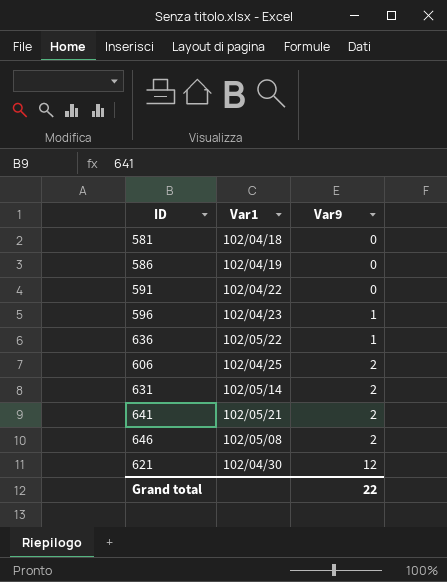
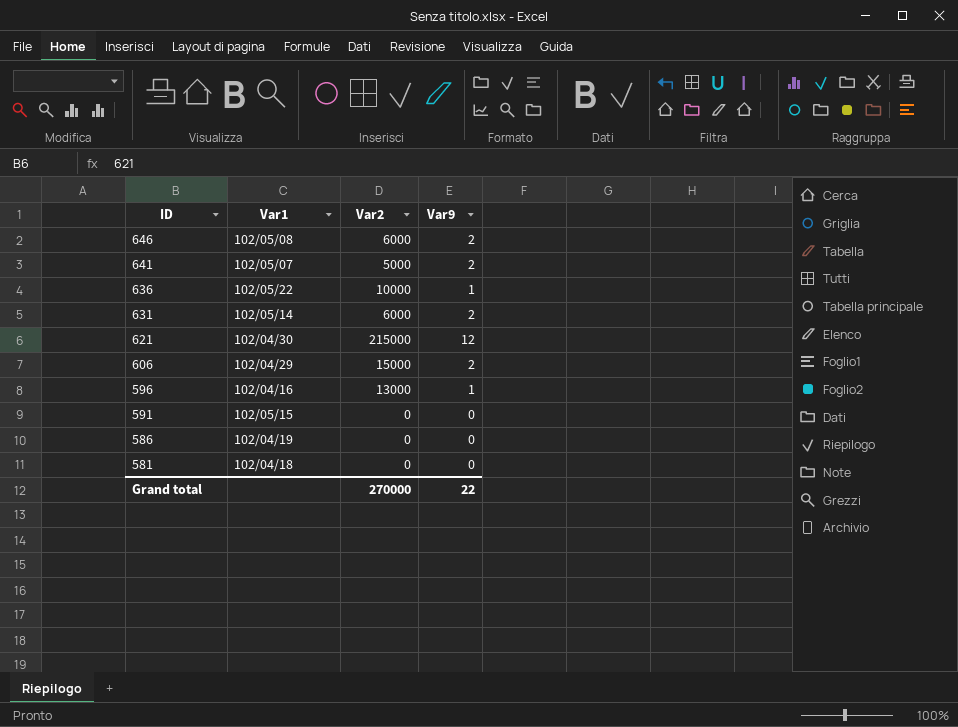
row order: Var9 ascending -> ID descending
column Var2 | position: none -> 3
641 | Var1: 102/05/21 -> 102/05/07
606 | Var1: 102/04/25 -> 102/04/29
596 | Var1: 102/04/23 -> 102/04/16
591 | Var1: 102/04/22 -> 102/05/15

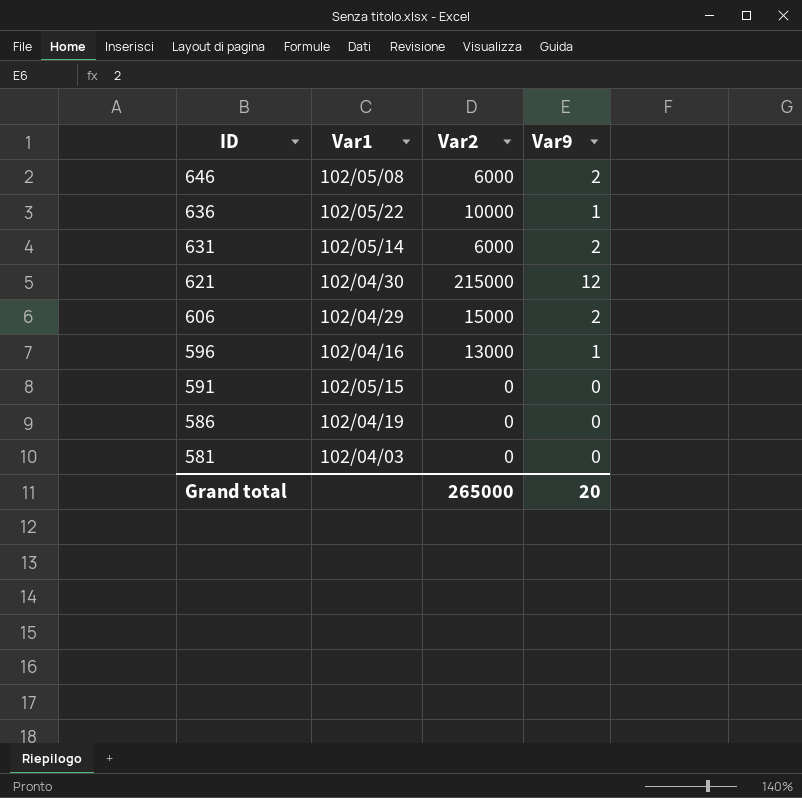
row 641: 102/05/07 | 5000 | 2 -> none
581 | Var1: 102/04/18 -> 102/04/03
Grand total | Var2: 270000 -> 265000
Grand total | Var9: 22 -> 20

